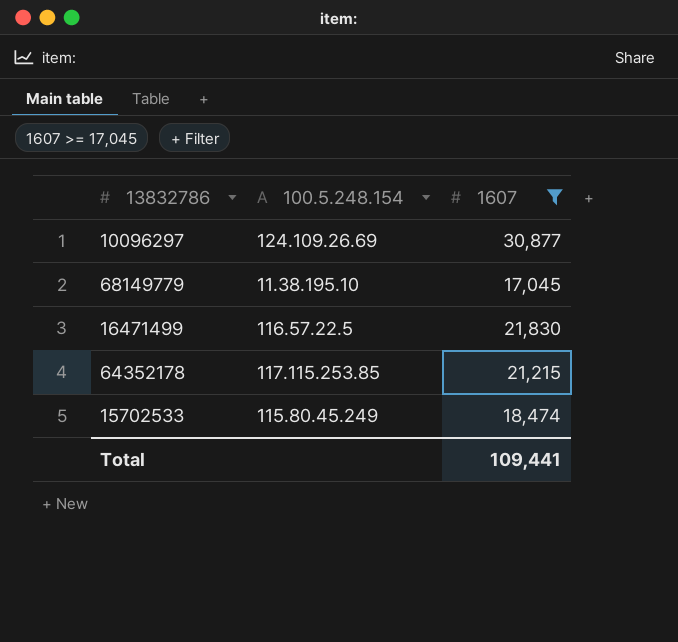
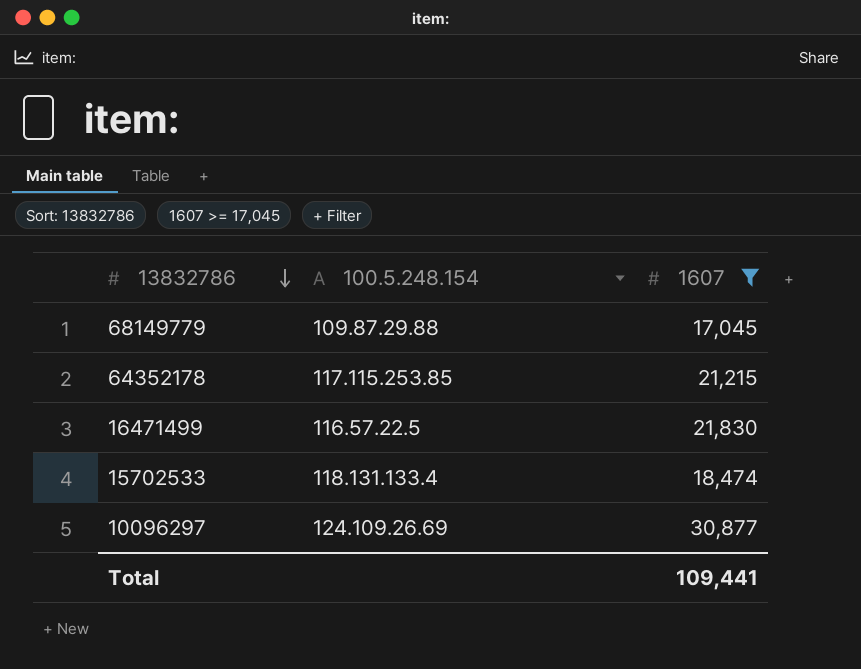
row order: none -> 13832786 descending
68149779 | 100.5.248.154: 11.38.195.10 -> 109.87.29.88
15702533 | 100.5.248.154: 115.80.45.249 -> 118.131.133.4

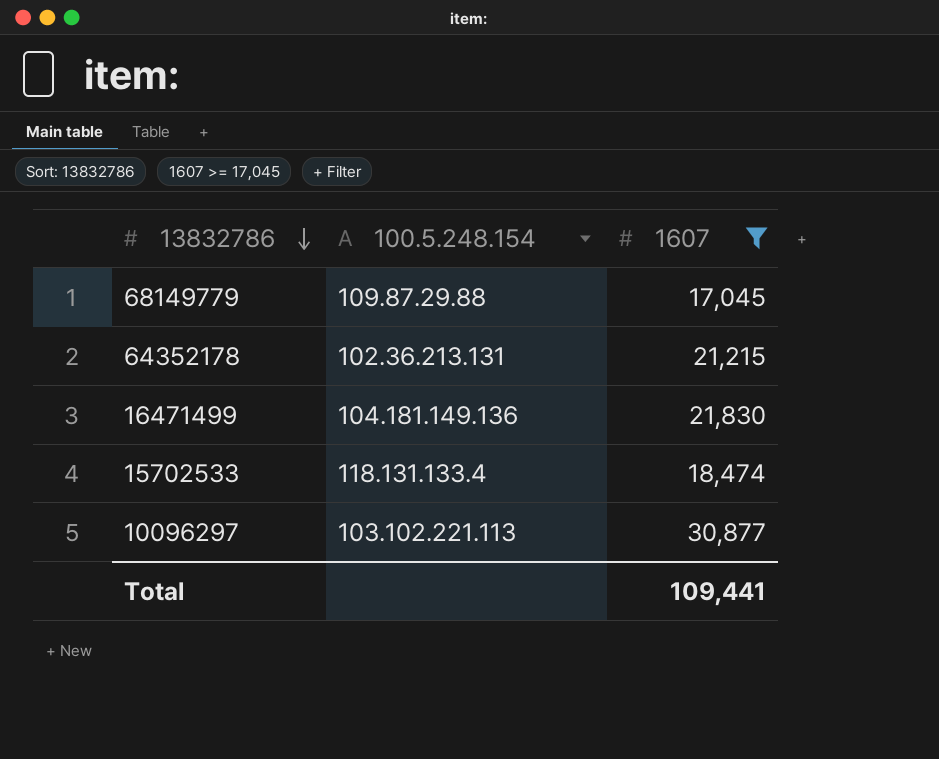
64352178 | 100.5.248.154: 117.115.253.85 -> 102.36.213.131
16471499 | 100.5.248.154: 116.57.22.5 -> 104.181.149.136
10096297 | 100.5.248.154: 124.109.26.69 -> 103.102.221.113

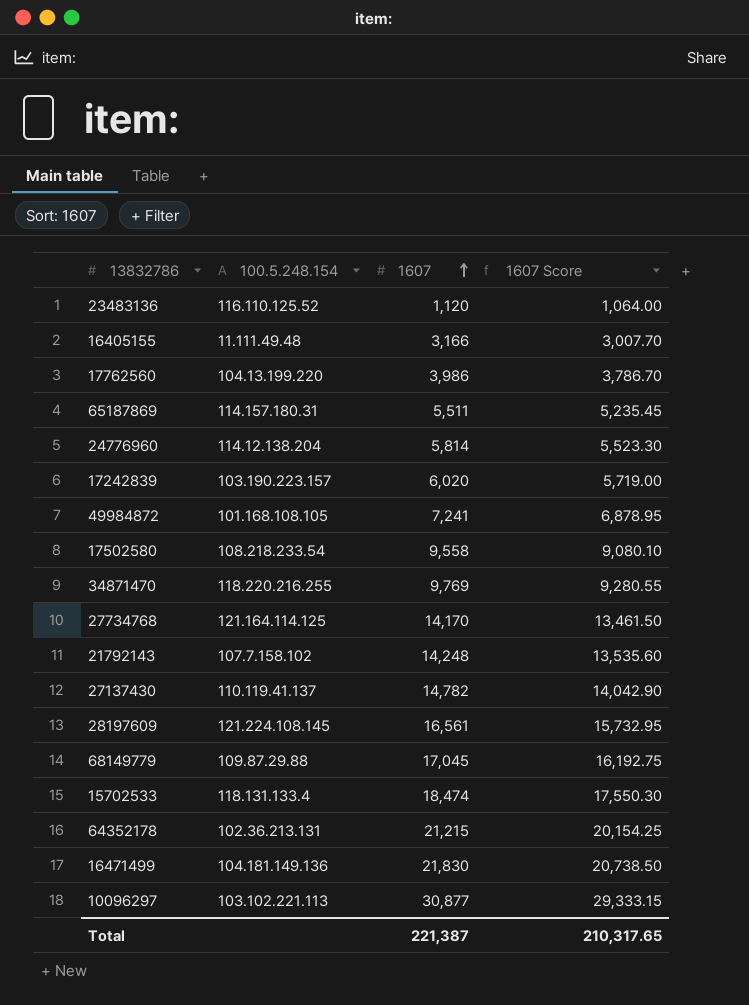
filter: 1607 >= 17,045 -> none
row order: 13832786 descending -> 1607 ascending
column 1607 Score | formula: none -> [1607] * 0.95
Total | 1607: 109,441 -> 221,387

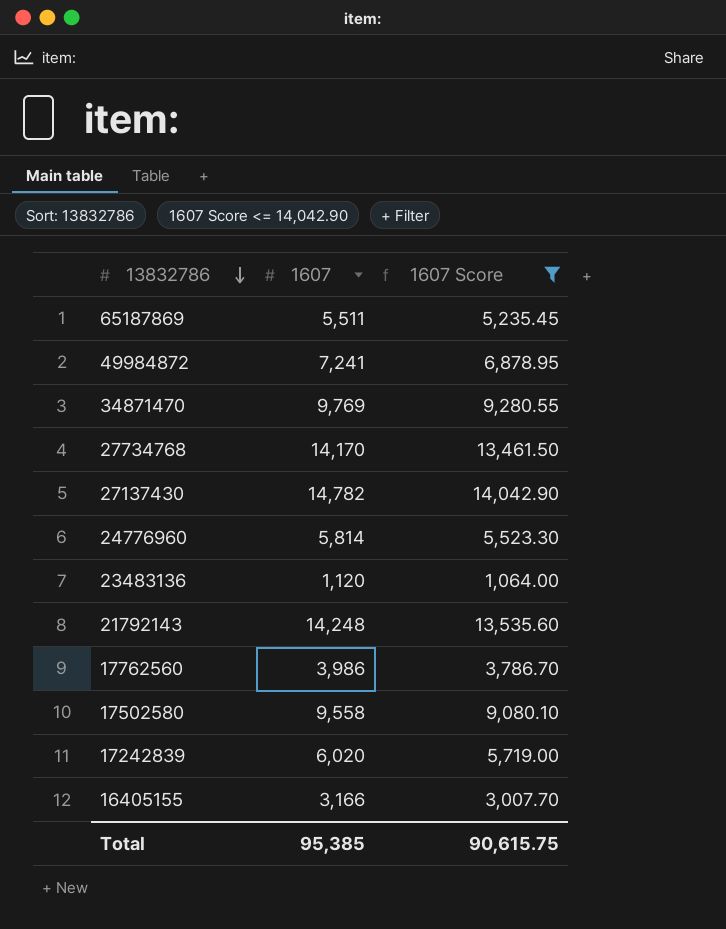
filter: none -> 1607 Score <= 14,042.90
row order: 1607 ascending -> 13832786 descending
column 100.5.248.154 | position: 2 -> none
Total | 1607: 221,387 -> 95,385
Total | 1607 Score: 210,317.65 -> 90,615.75

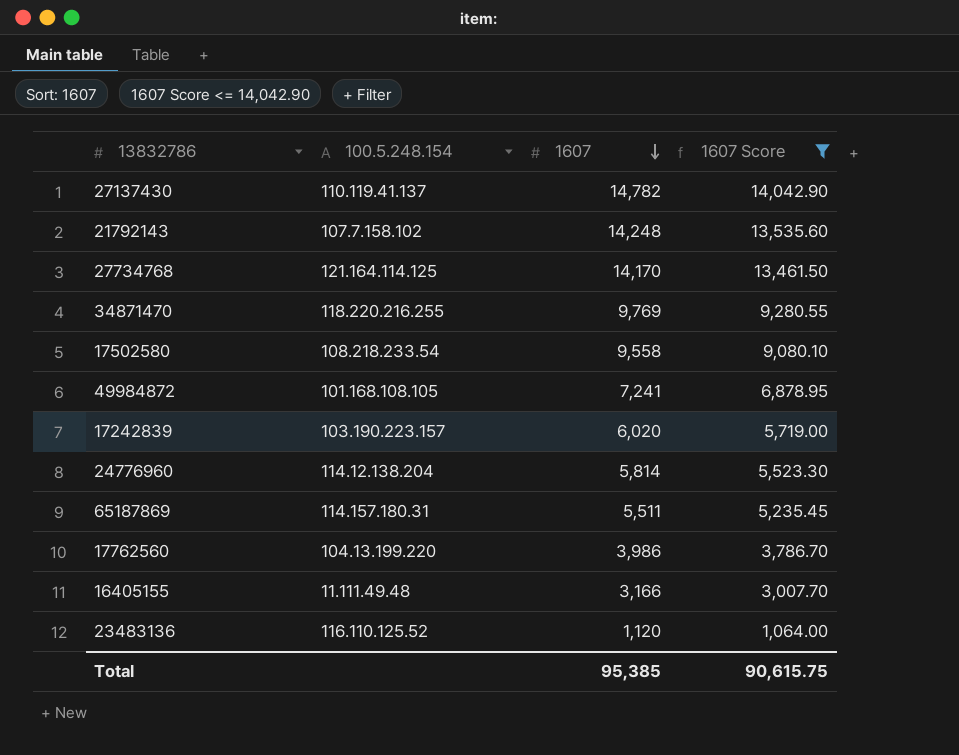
row order: 13832786 descending -> 1607 descending
column 100.5.248.154 | position: none -> 2

